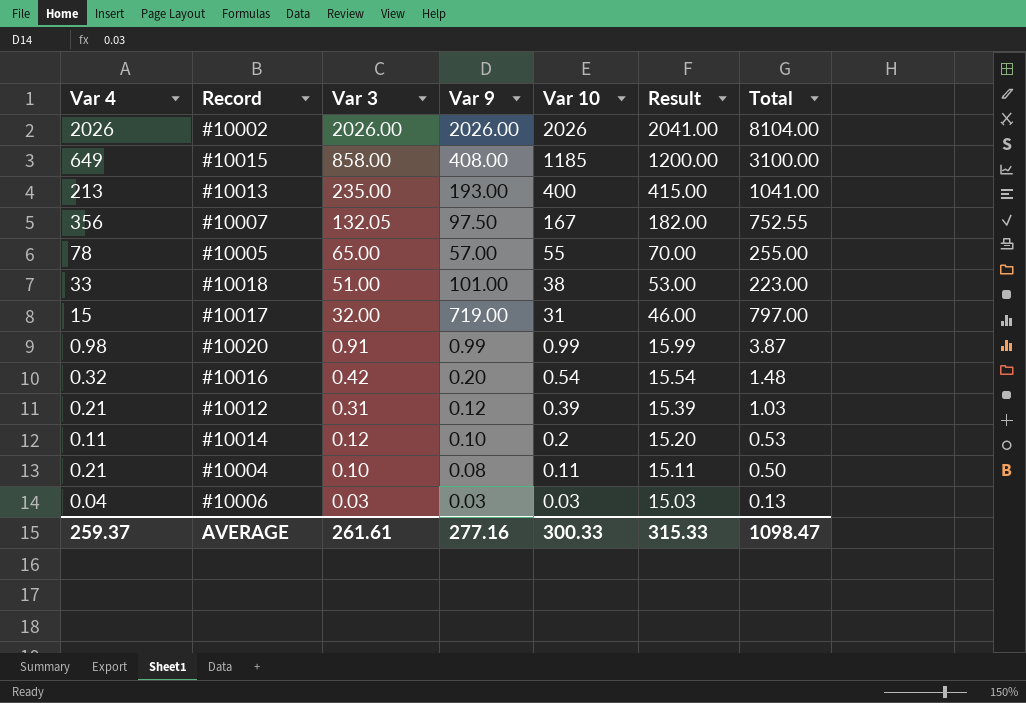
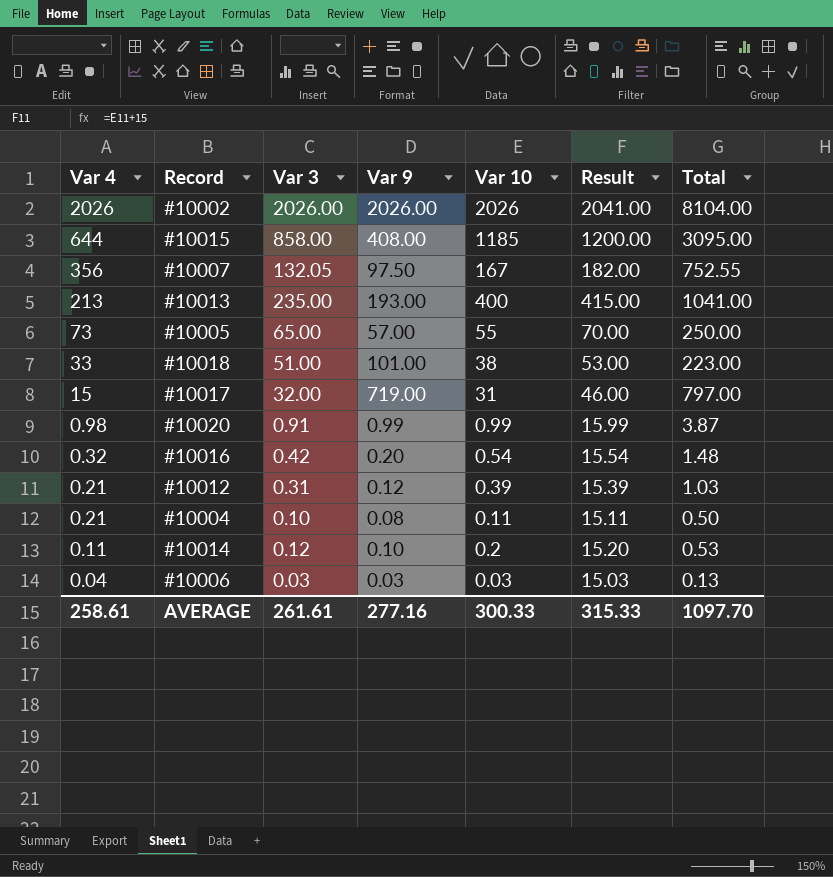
row order: Var 3 descending -> Var 4 descending
#10015 | Var 4: 649 -> 644
#10015 | Total: 3100.00 -> 3095.00
#10005 | Var 4: 78 -> 73
#10005 | Total: 255.00 -> 250.00
AVERAGE | Var 4: 259.37 -> 258.61
AVERAGE | Total: 1098.47 -> 1097.70

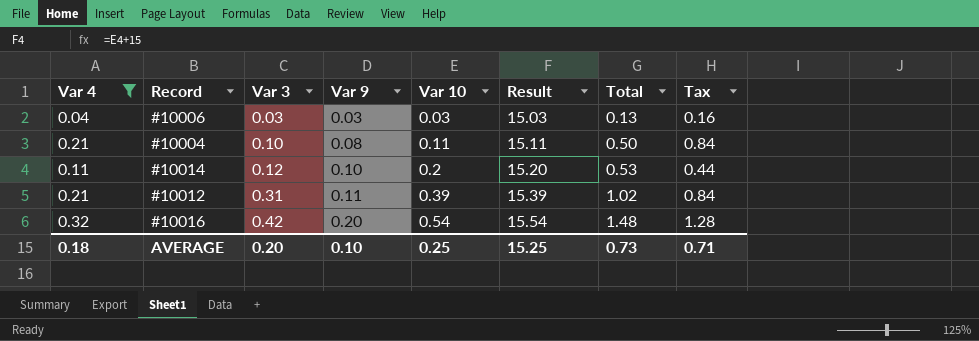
filter: none -> Var 4 <= 0.32
row order: Var 4 descending -> Var 3 ascending
column Tax | formula: none -> [Var 4] * 4
#10012 | Var 9: 0.12 -> 0.11
#10012 | Total: 1.03 -> 1.02
AVERAGE | Var 4: 258.61 -> 0.18
AVERAGE | Var 3: 261.61 -> 0.20
AVERAGE | Var 9: 277.16 -> 0.10
AVERAGE | Var 10: 300.33 -> 0.25
AVERAGE | Result: 315.33 -> 15.25
AVERAGE | Total: 1097.70 -> 0.73

